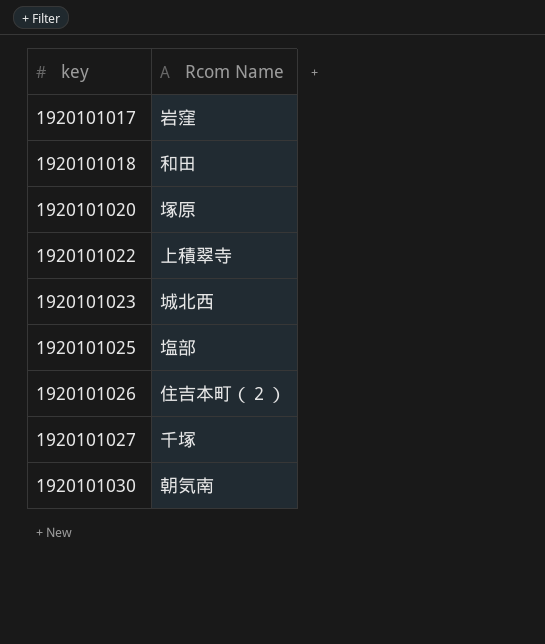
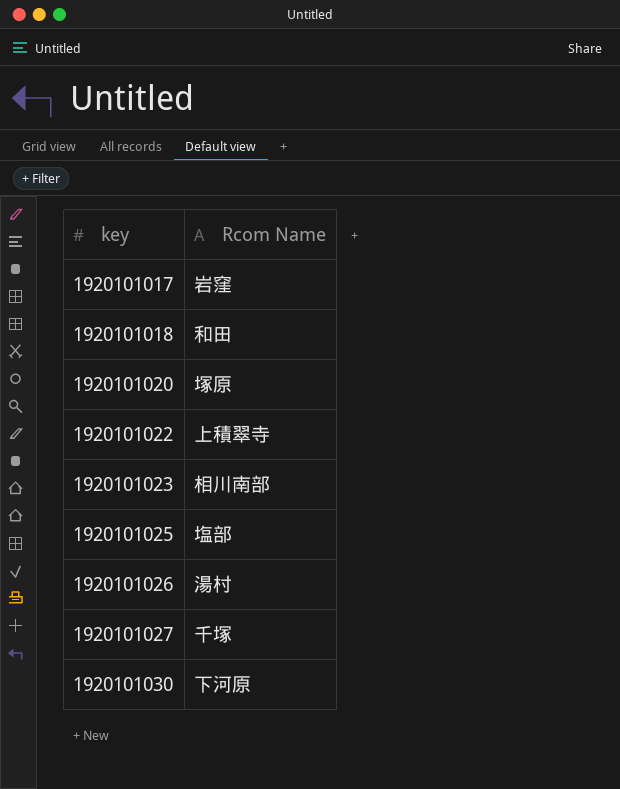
1920101023 | Rcom Name: 城北西 -> 相川南部
1920101026 | Rcom Name: 住吉本町（２） -> 湯村
1920101030 | Rcom Name: 朝気南 -> 下河原

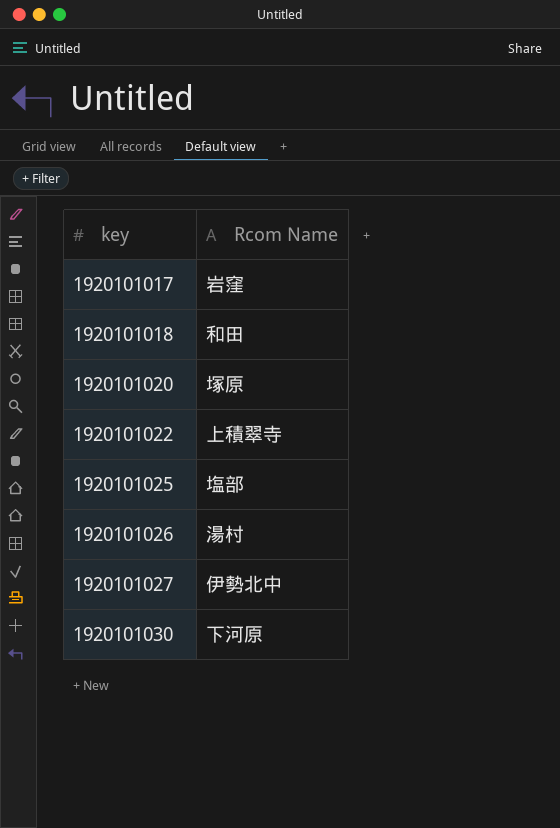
row 1920101023: 相川南部 -> none
1920101027 | Rcom Name: 千塚 -> 伊勢北中

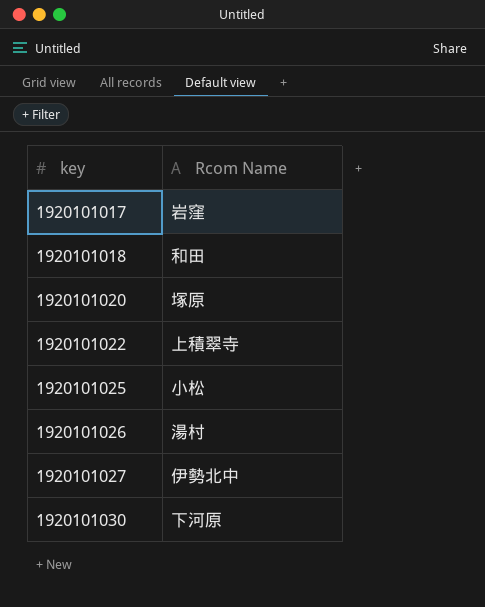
1920101025 | Rcom Name: 塩部 -> 小松

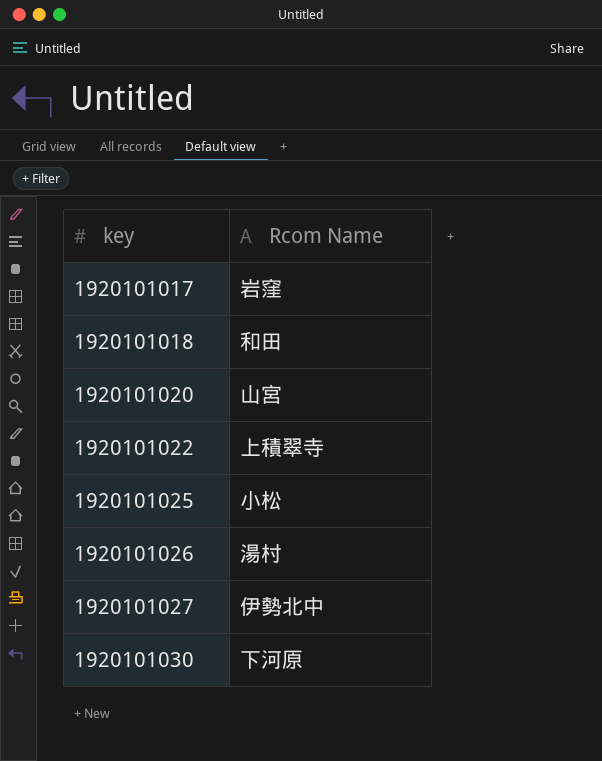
1920101020 | Rcom Name: 塚原 -> 山宮

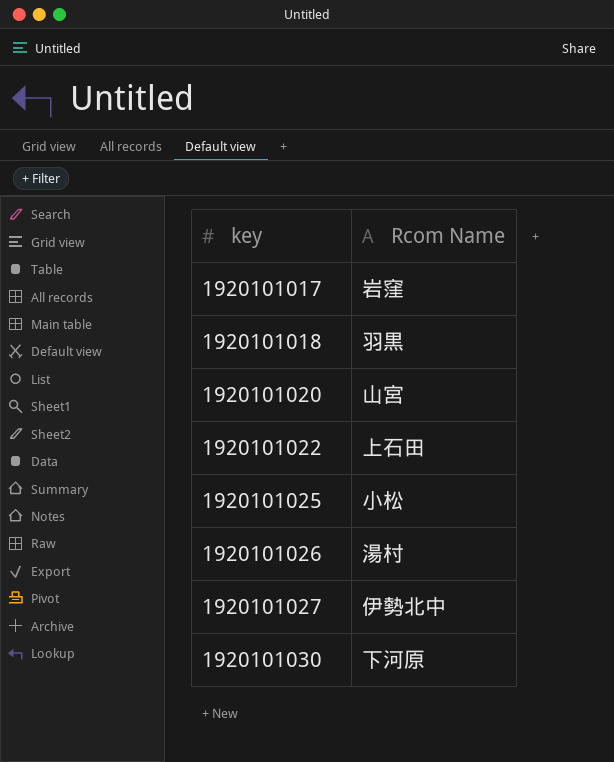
1920101018 | Rcom Name: 和田 -> 羽黒
1920101022 | Rcom Name: 上積翠寺 -> 上石田

